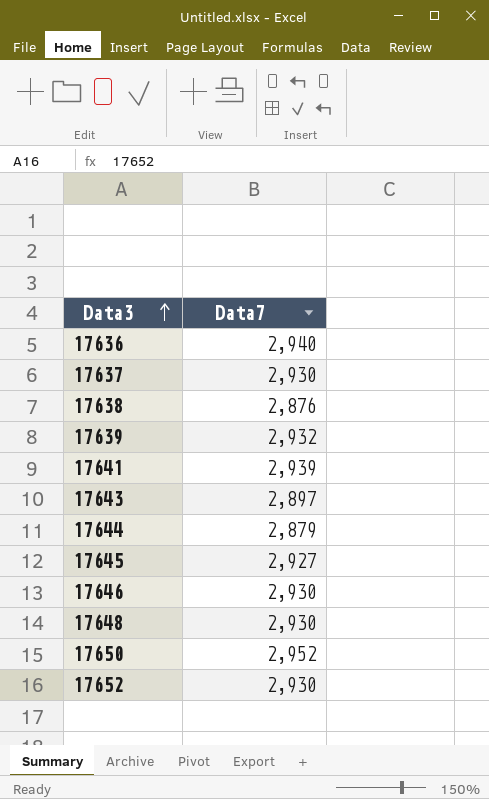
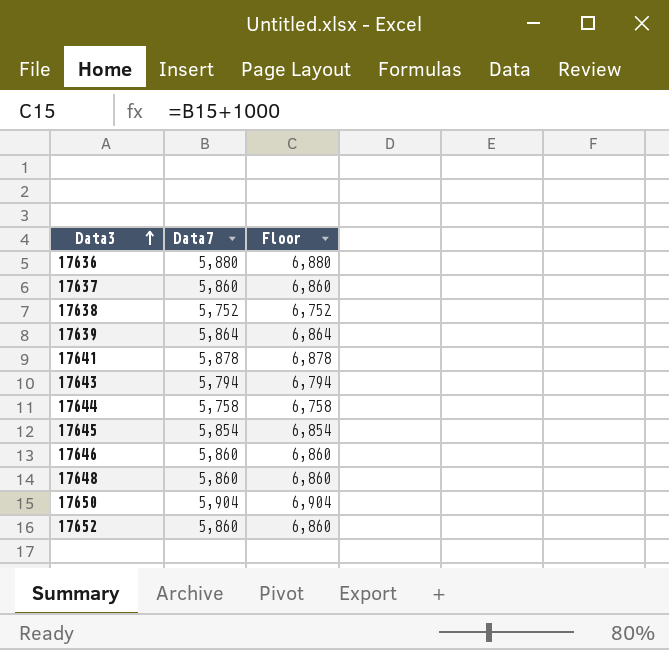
column Floor | formula: none -> [Data7] + 1000
17636 | Data7: 2,940 -> 5,880
17637 | Data7: 2,930 -> 5,860
17638 | Data7: 2,876 -> 5,752
17639 | Data7: 2,932 -> 5,864
17641 | Data7: 2,939 -> 5,878
17643 | Data7: 2,897 -> 5,794
17644 | Data7: 2,879 -> 5,758
17645 | Data7: 2,927 -> 5,854
17646 | Data7: 2,930 -> 5,860
17648 | Data7: 2,930 -> 5,860
17650 | Data7: 2,952 -> 5,904
17652 | Data7: 2,930 -> 5,860

